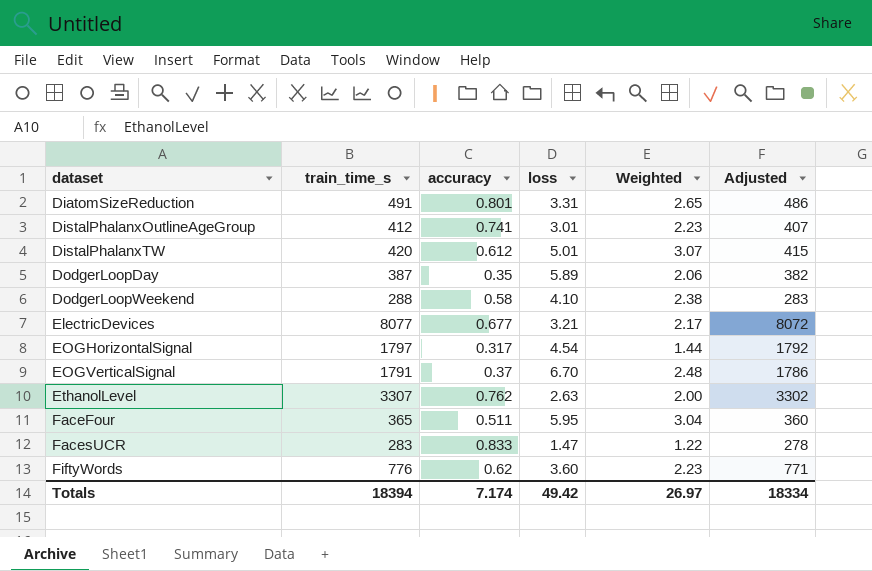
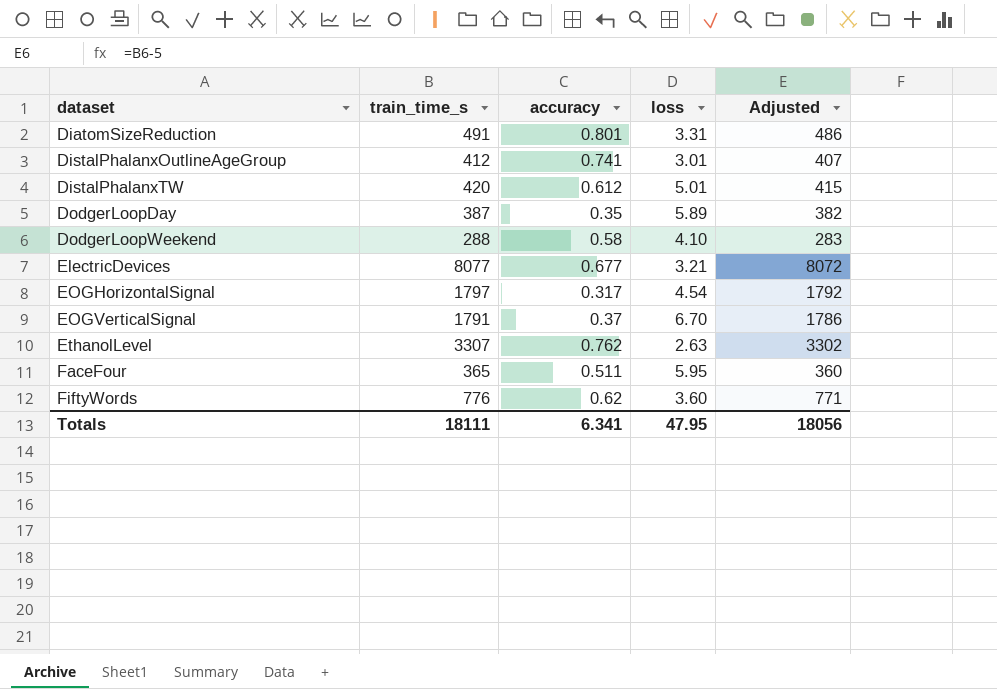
column Weighted | formula: [accuracy] * [loss] -> none
row FacesUCR: 283 | 0.833 | 1.47 | 1.22 | 278 -> none
Totals | train_time_s: 18394 -> 18111
Totals | accuracy: 7.174 -> 6.341
Totals | loss: 49.42 -> 47.95
Totals | Adjusted: 18334 -> 18056

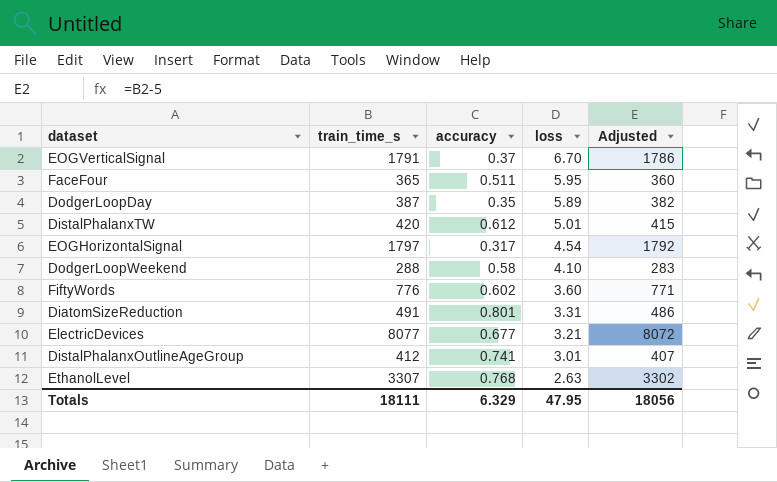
row order: dataset ascending -> loss descending
FiftyWords | accuracy: 0.62 -> 0.602
EthanolLevel | accuracy: 0.762 -> 0.768
Totals | accuracy: 6.341 -> 6.329

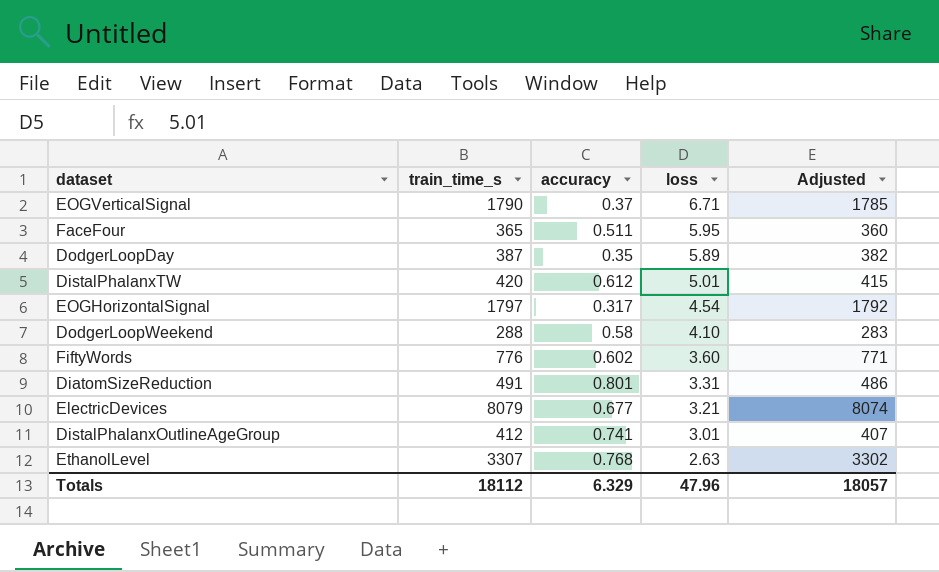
EOGVerticalSignal | train_time_s: 1791 -> 1790
EOGVerticalSignal | loss: 6.70 -> 6.71
EOGVerticalSignal | Adjusted: 1786 -> 1785
ElectricDevices | train_time_s: 8077 -> 8079
ElectricDevices | Adjusted: 8072 -> 8074
Totals | train_time_s: 18111 -> 18112
Totals | loss: 47.95 -> 47.96
Totals | Adjusted: 18056 -> 18057

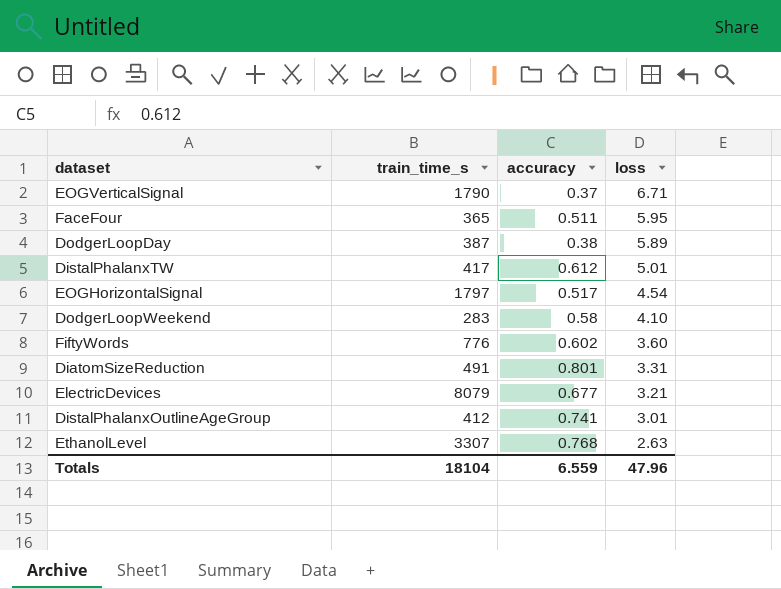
column Adjusted | formula: [train_time_s] - 5 -> none
DodgerLoopDay | accuracy: 0.35 -> 0.38
DistalPhalanxTW | train_time_s: 420 -> 417
EOGHorizontalSignal | accuracy: 0.317 -> 0.517
DodgerLoopWeekend | train_time_s: 288 -> 283
Totals | train_time_s: 18112 -> 18104
Totals | accuracy: 6.329 -> 6.559

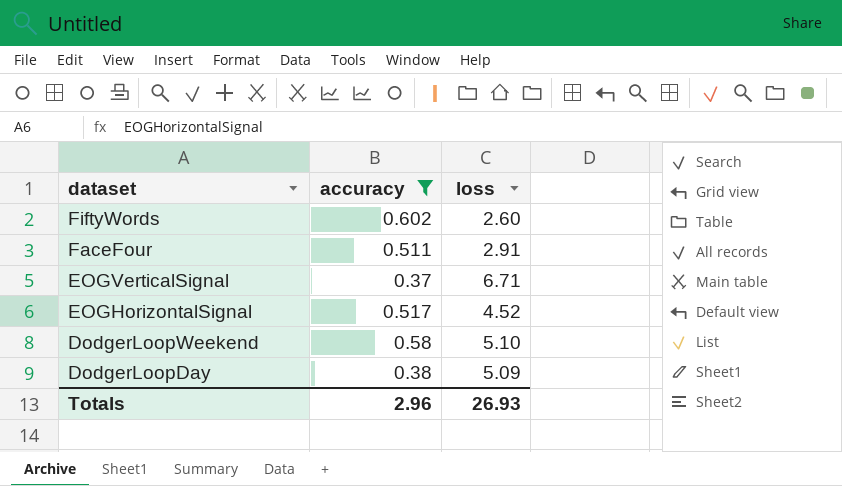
filter: none -> accuracy <= 0.602
row order: loss descending -> dataset descending
column train_time_s | position: 2 -> none
FiftyWords | loss: 3.60 -> 2.60
FaceFour | loss: 5.95 -> 2.91
EOGHorizontalSignal | loss: 4.54 -> 4.52
DodgerLoopWeekend | loss: 4.10 -> 5.10
DodgerLoopDay | loss: 5.89 -> 5.09
Totals | accuracy: 6.559 -> 2.96
Totals | loss: 47.96 -> 26.93

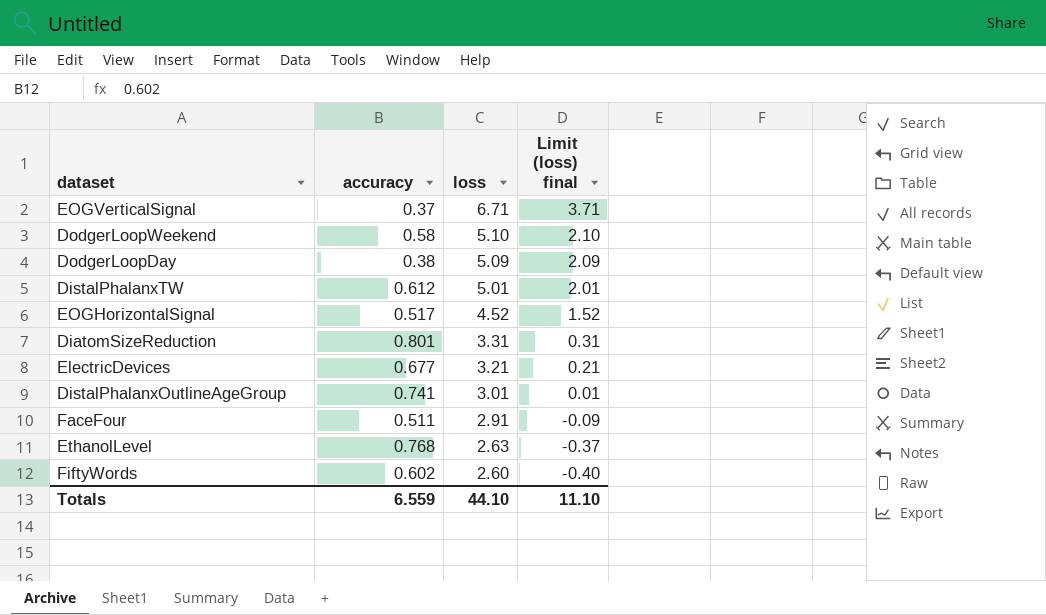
filter: accuracy <= 0.602 -> none
row order: dataset descending -> loss descending
column Limit (loss) final | formula: none -> [loss] - 3
Totals | accuracy: 2.96 -> 6.559
Totals | loss: 26.93 -> 44.10

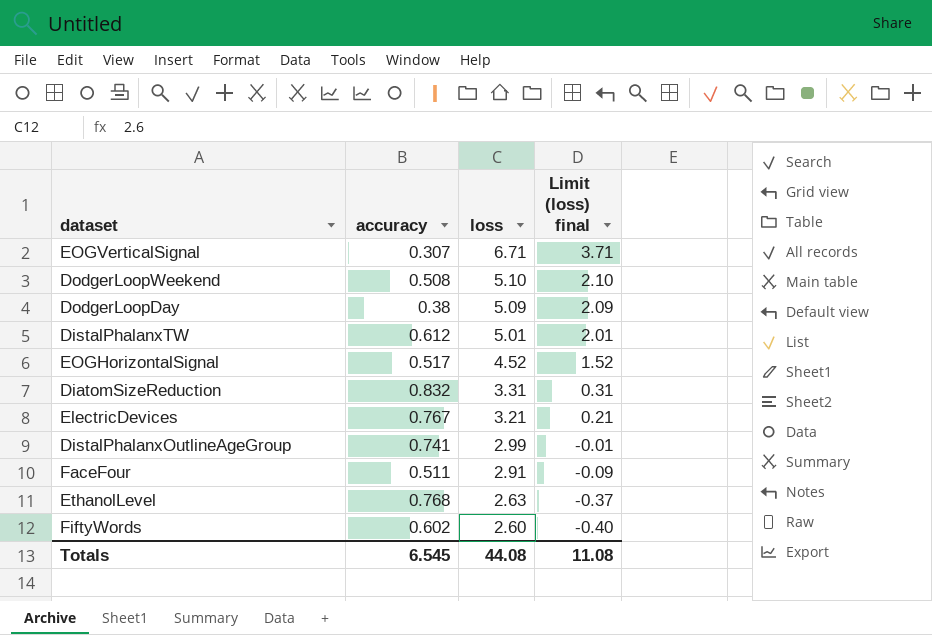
EOGVerticalSignal | accuracy: 0.37 -> 0.307
DodgerLoopWeekend | accuracy: 0.58 -> 0.508
DiatomSizeReduction | accuracy: 0.801 -> 0.832
ElectricDevices | accuracy: 0.677 -> 0.767
DistalPhalanxOutlineAgeGroup | loss: 3.01 -> 2.99
DistalPhalanxOutlineAgeGroup | Limit (loss) final: 0.01 -> -0.01
Totals | accuracy: 6.559 -> 6.545
Totals | loss: 44.10 -> 44.08
Totals | Limit (loss) final: 11.10 -> 11.08

